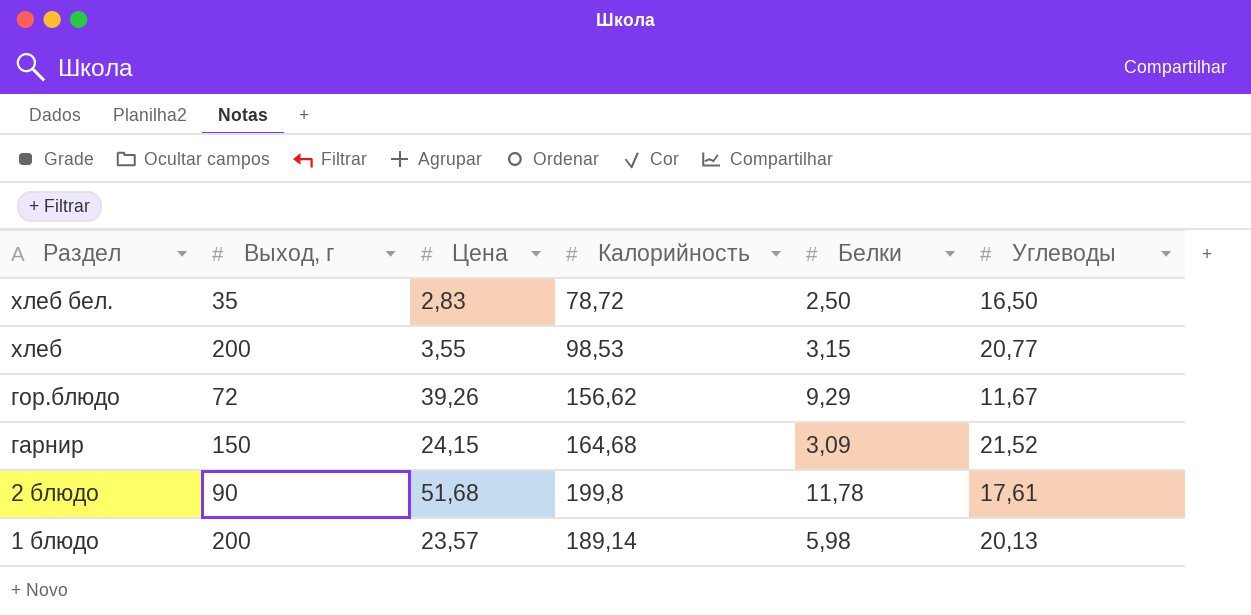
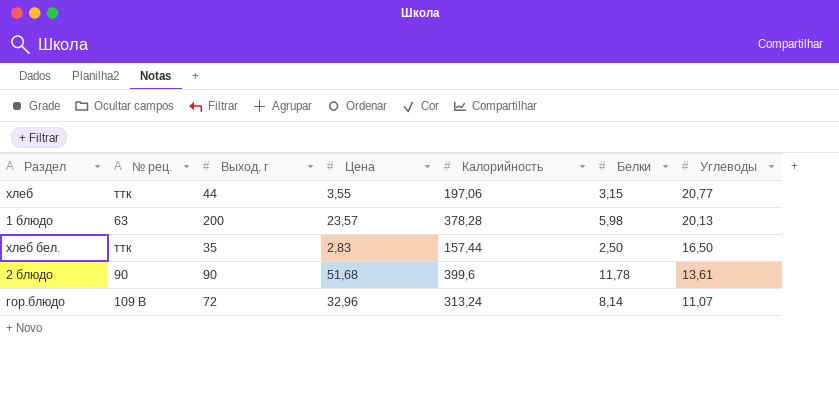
row order: Раздел descending -> Углеводы descending
column № рец. | position: none -> 2
row гарнир: 150 | 24,15 | 164,68 | 3,09 | 21,52 -> none
хлеб | Выход, г: 200 -> 44
хлеб | Калорийность: 98,53 -> 197,06
1 блюдо | Калорийность: 189,14 -> 378,28
хлеб бел. | Калорийность: 78,72 -> 157,44
2 блюдо | Калорийность: 199,8 -> 399,6
2 блюдо | Углеводы: 17,61 -> 13,61
гор.блюдо | Цена: 39,26 -> 32,96
гор.блюдо | Калорийность: 156,62 -> 313,24
гор.блюдо | Белки: 9,29 -> 8,14
гор.блюдо | Углеводы: 11,67 -> 11,07

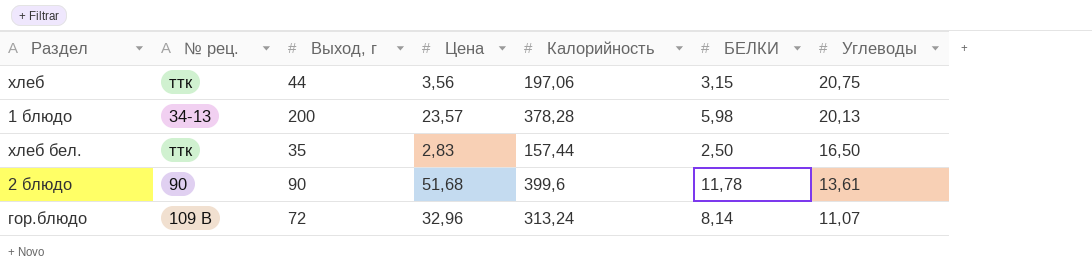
column name: Белки -> БЕЛКИ
хлеб | Цена: 3,55 -> 3,56
хлеб | Углеводы: 20,77 -> 20,75
1 блюдо | № рец.: 63 -> 34-13

